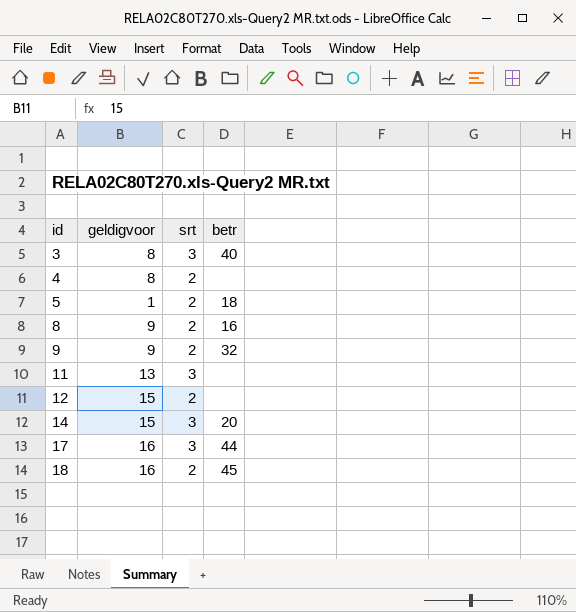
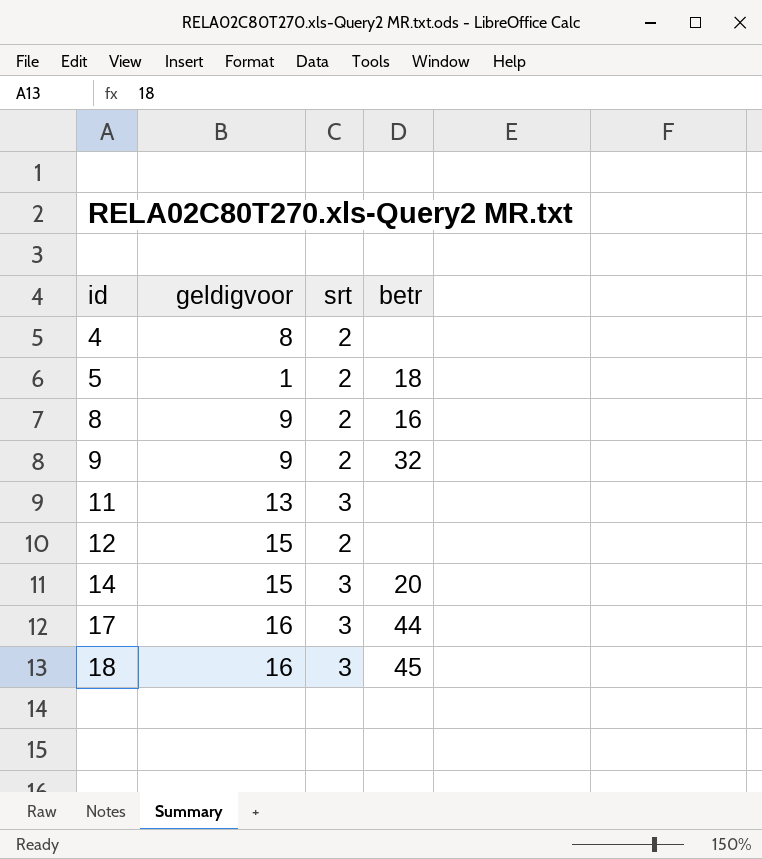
row 3: 8 | 3 | 40 -> none
18 | srt: 2 -> 3

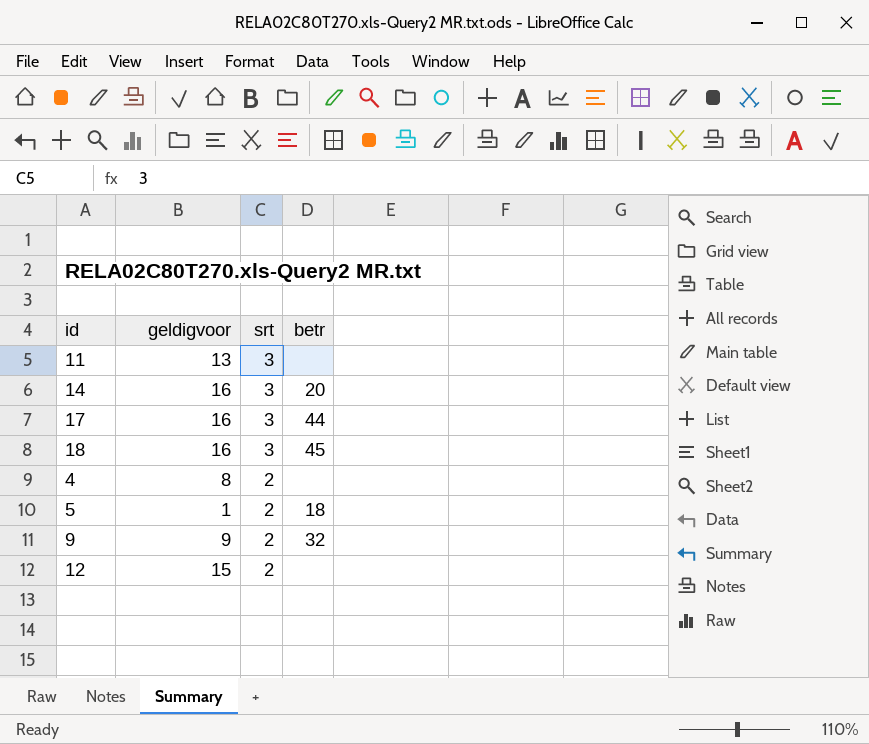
row order: id ascending -> srt descending
row 8: 9 | 2 | 16 -> none
14 | geldigvoor: 15 -> 16

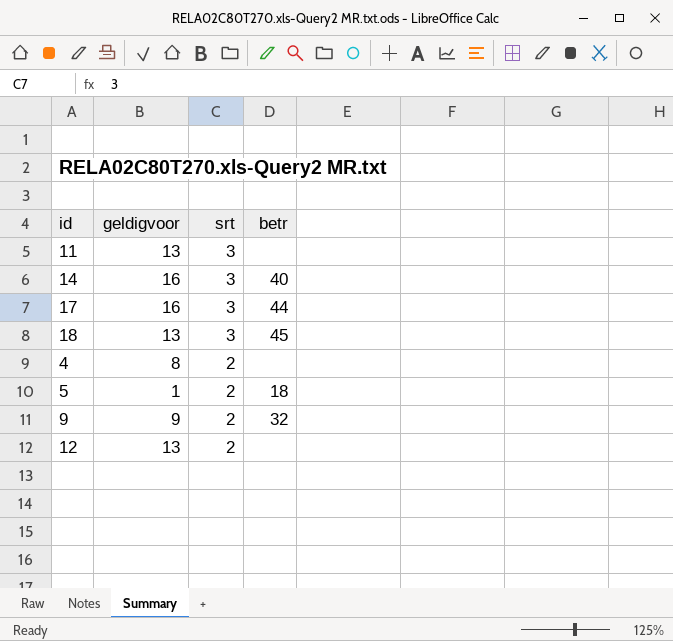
14 | betr: 20 -> 40
18 | geldigvoor: 16 -> 13
12 | geldigvoor: 15 -> 13

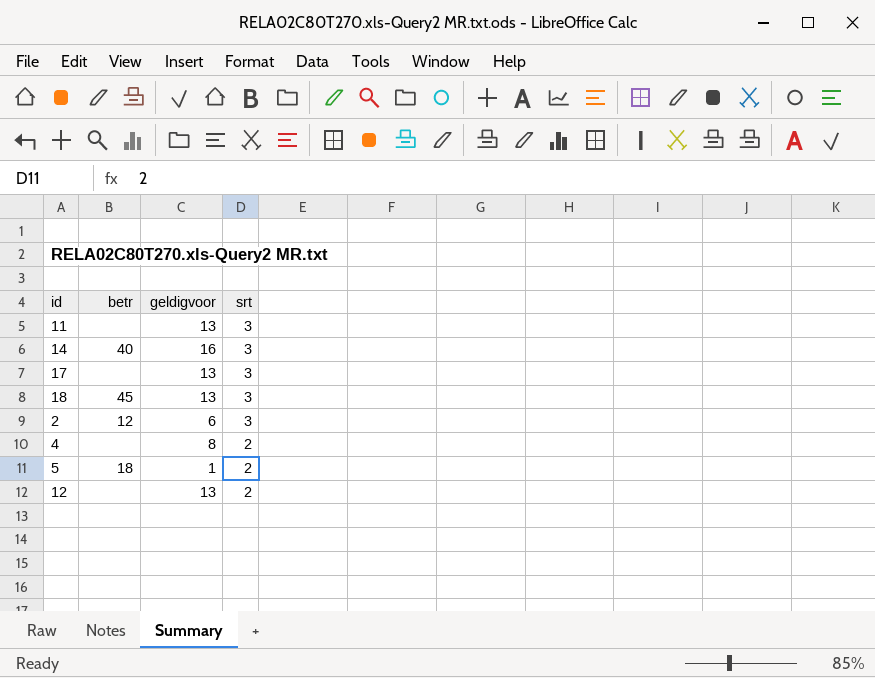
column betr | position: 4 -> 2
row 9: 9 | 2 | 32 -> none
17 | betr: 44 -> none
17 | geldigvoor: 16 -> 13
row 2: none -> 12 | 6 | 3

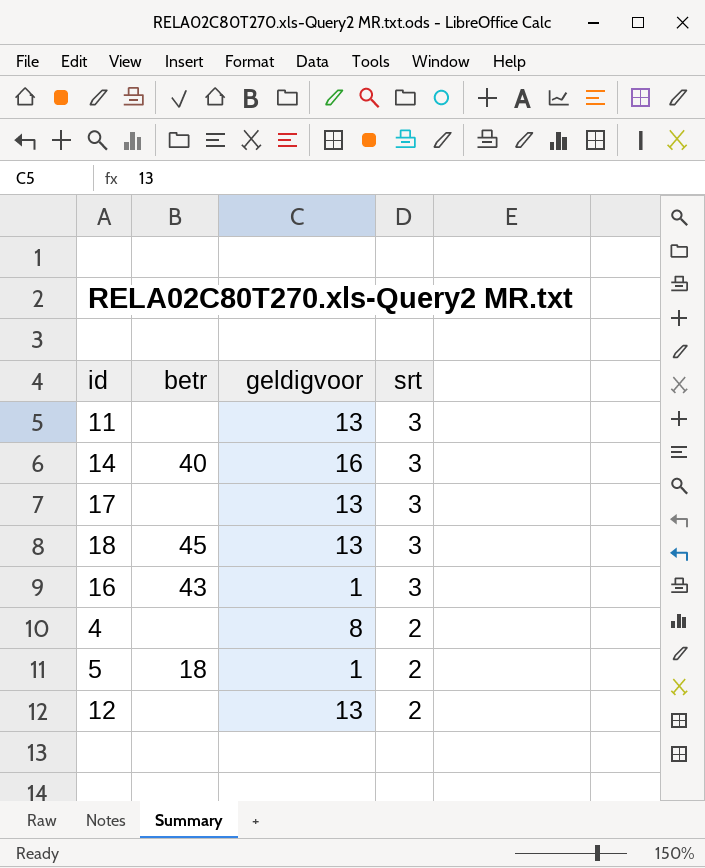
row 2: 12 | 6 | 3 -> none
row 16: none -> 43 | 1 | 3

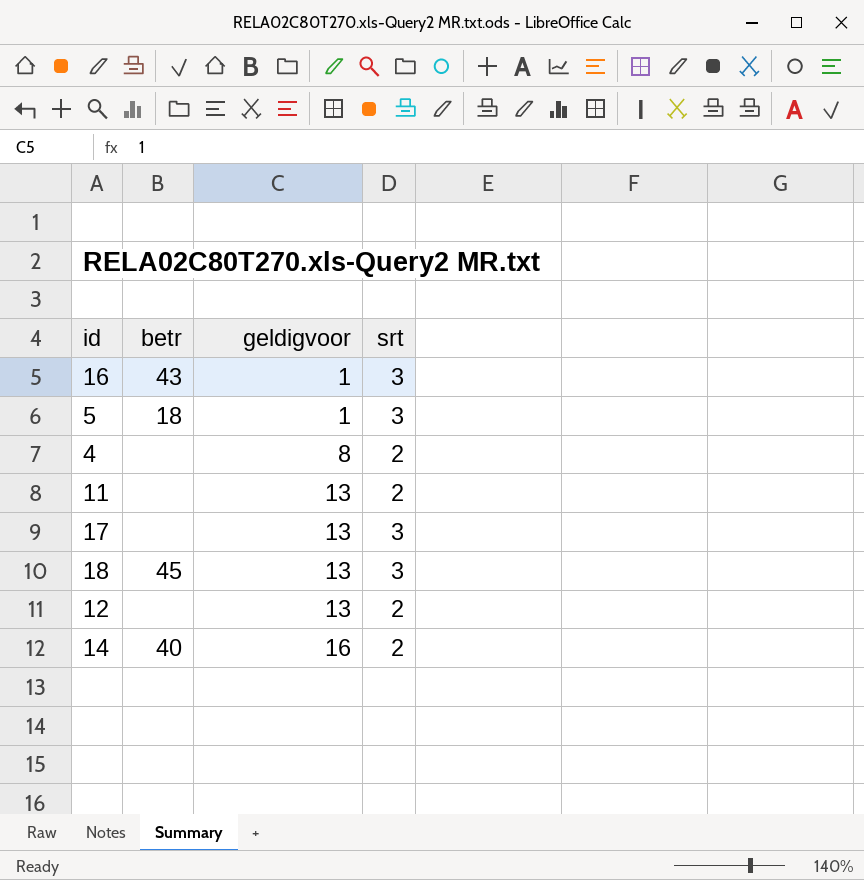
row order: srt descending -> geldigvoor ascending
5 | srt: 2 -> 3
11 | srt: 3 -> 2
14 | srt: 3 -> 2

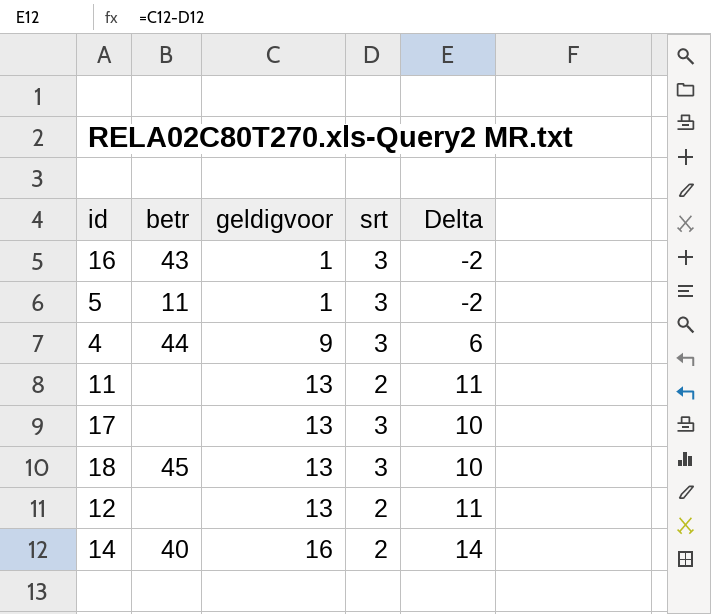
column Delta | formula: none -> [geldigvoor] - [srt]
5 | betr: 18 -> 11
4 | betr: none -> 44
4 | geldigvoor: 8 -> 9
4 | srt: 2 -> 3

